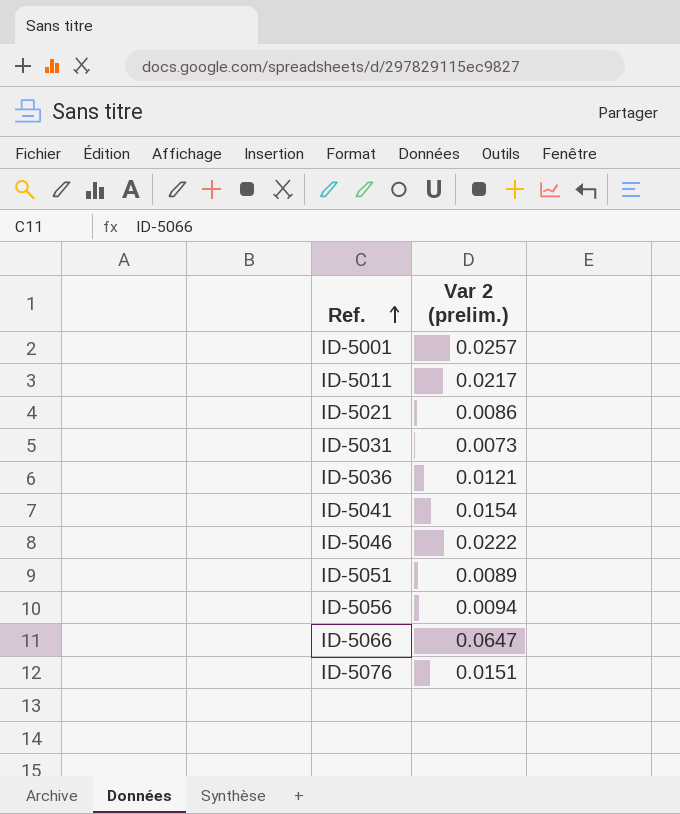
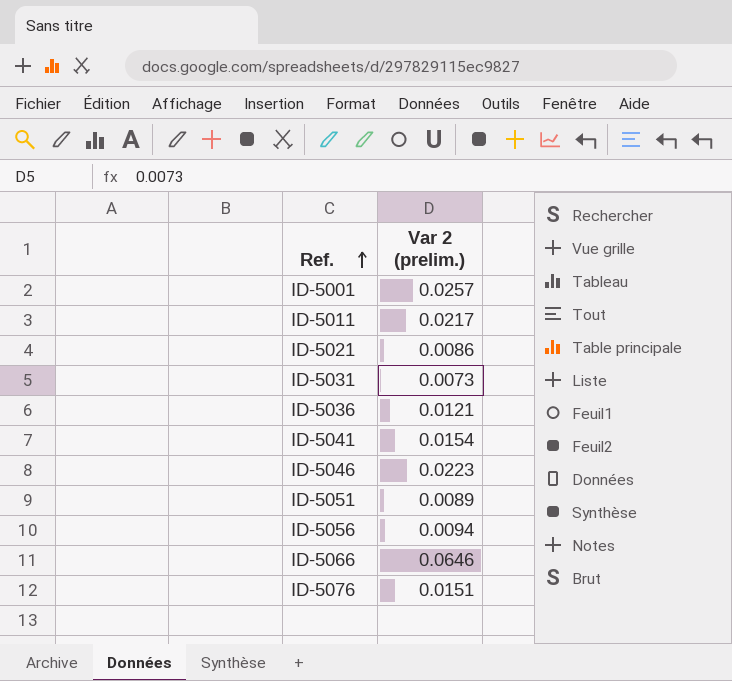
ID-5046 | Var 2 (prelim.): 0.0222 -> 0.0223
ID-5066 | Var 2 (prelim.): 0.0647 -> 0.0646

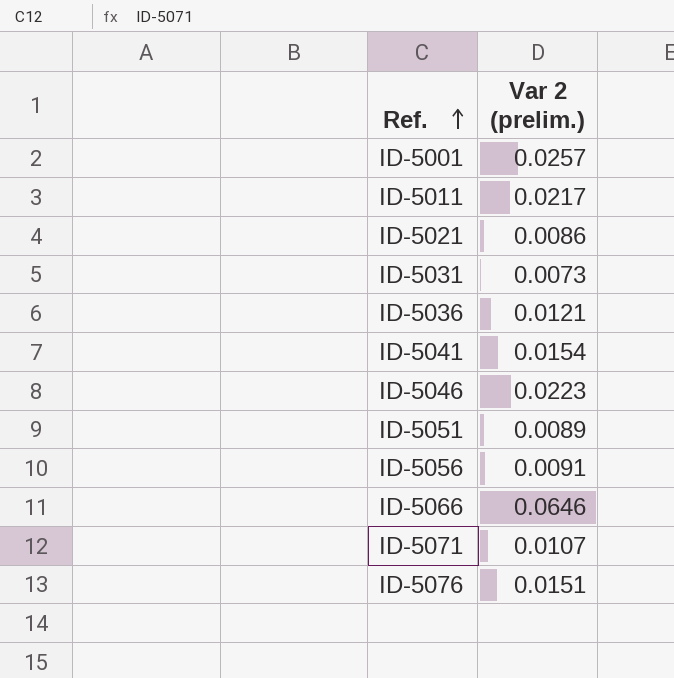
ID-5056 | Var 2 (prelim.): 0.0094 -> 0.0091
row ID-5071: none -> 0.0107

